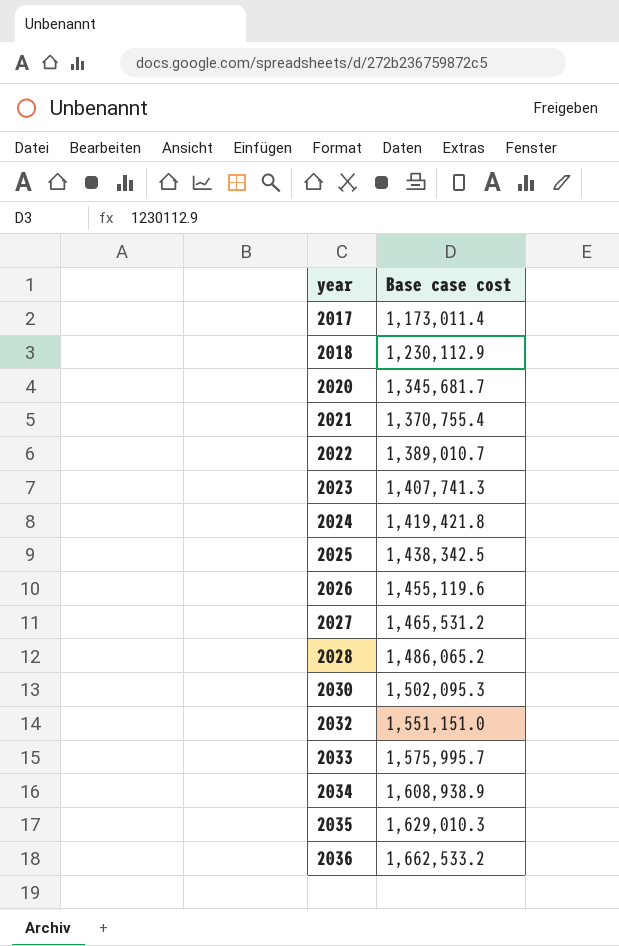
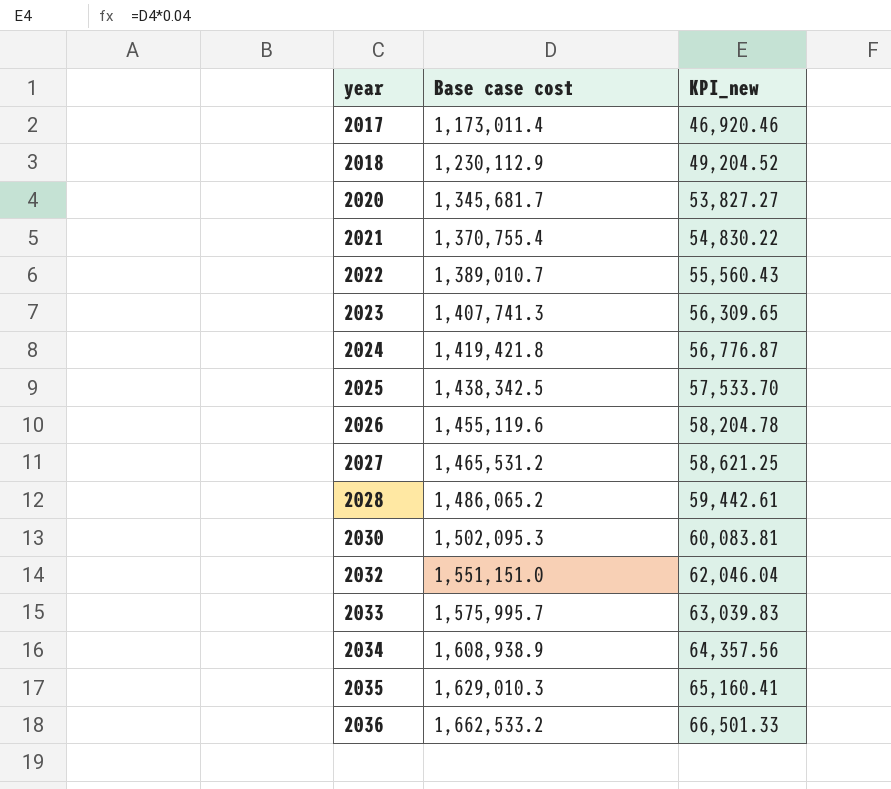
column KPI_new | formula: none -> [Base case cost] * 0.04

